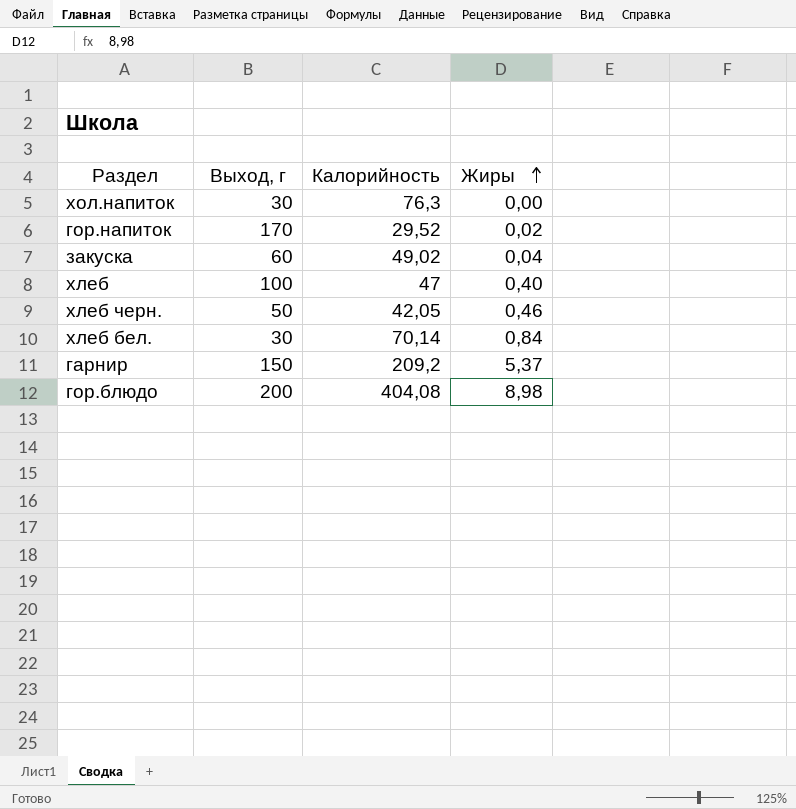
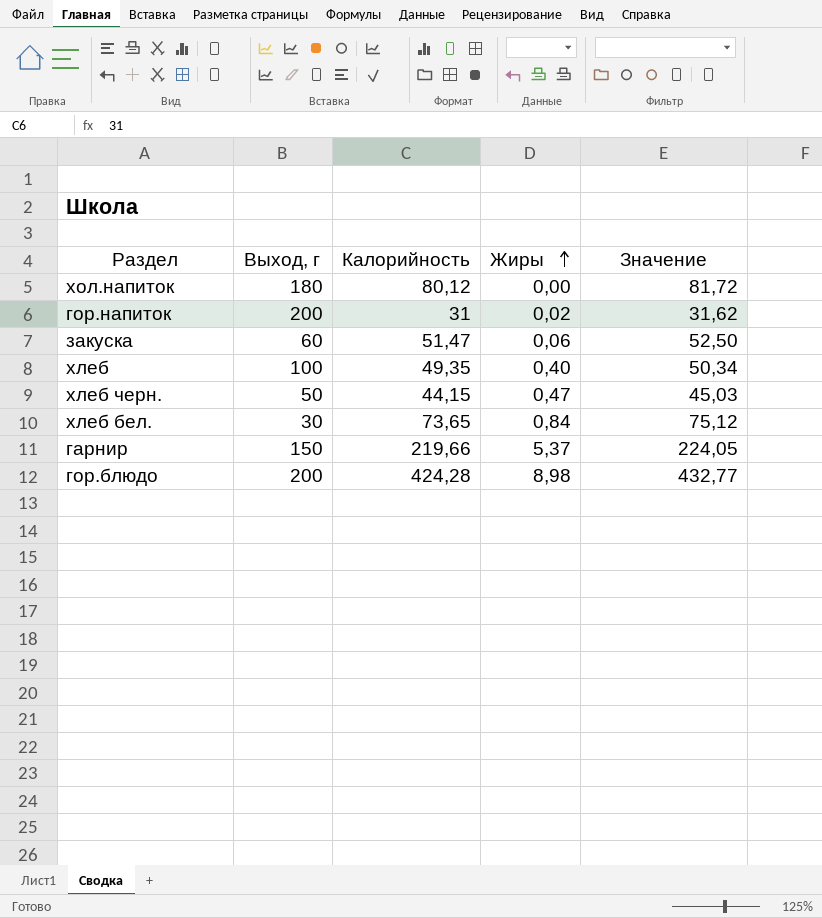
column Значение | formula: none -> [Калорийность] * 1,02
хол.напиток | Выход, г: 30 -> 180
хол.напиток | Калорийность: 76,3 -> 80,12
гор.напиток | Выход, г: 170 -> 200
гор.напиток | Калорийность: 29,52 -> 31
закуска | Калорийность: 49,02 -> 51,47
закуска | Жиры: 0,04 -> 0,06
хлеб | Калорийность: 47 -> 49,35
хлеб черн. | Калорийность: 42,05 -> 44,15
хлеб черн. | Жиры: 0,46 -> 0,47
хлеб бел. | Калорийность: 70,14 -> 73,65
гарнир | Калорийность: 209,2 -> 219,66
гор.блюдо | Калорийность: 404,08 -> 424,28

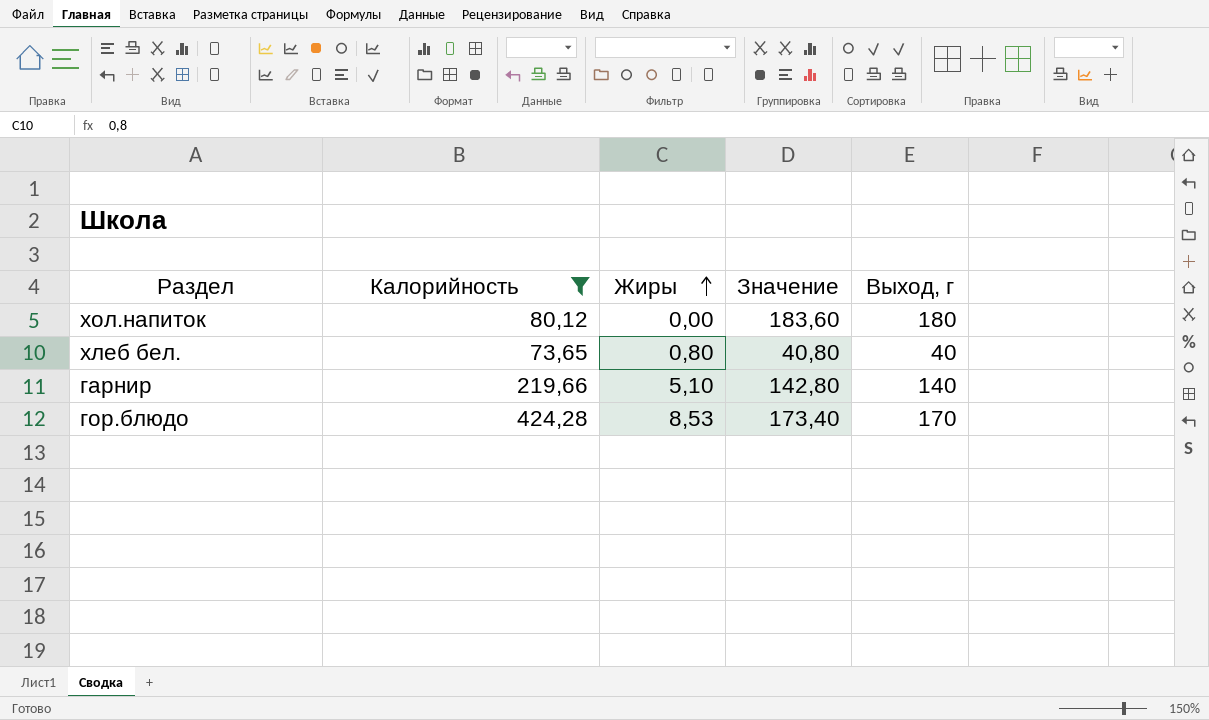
filter: none -> Калорийность >= 73,65
column Значение | formula: [Калорийность] * 1,02 -> [Выход, г] * 1,02
column Выход, г | position: 2 -> 5
хлеб бел. | Жиры: 0,84 -> 0,80
хлеб бел. | Выход, г: 30 -> 40
гарнир | Жиры: 5,37 -> 5,10
гарнир | Выход, г: 150 -> 140
гор.блюдо | Жиры: 8,98 -> 8,53
гор.блюдо | Выход, г: 200 -> 170

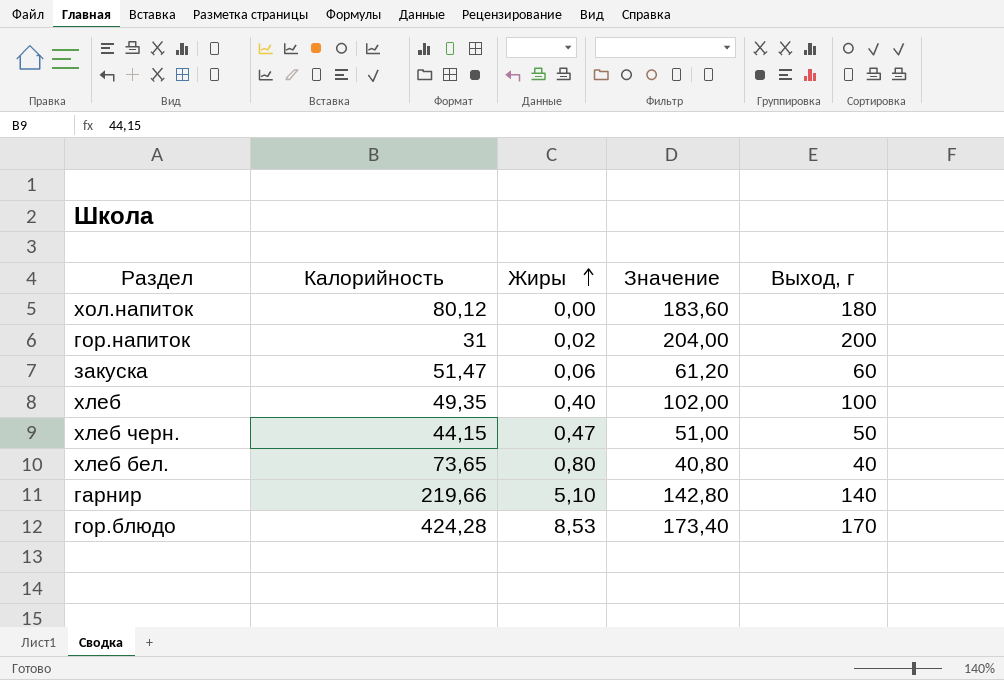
filter: Калорийность >= 73,65 -> none

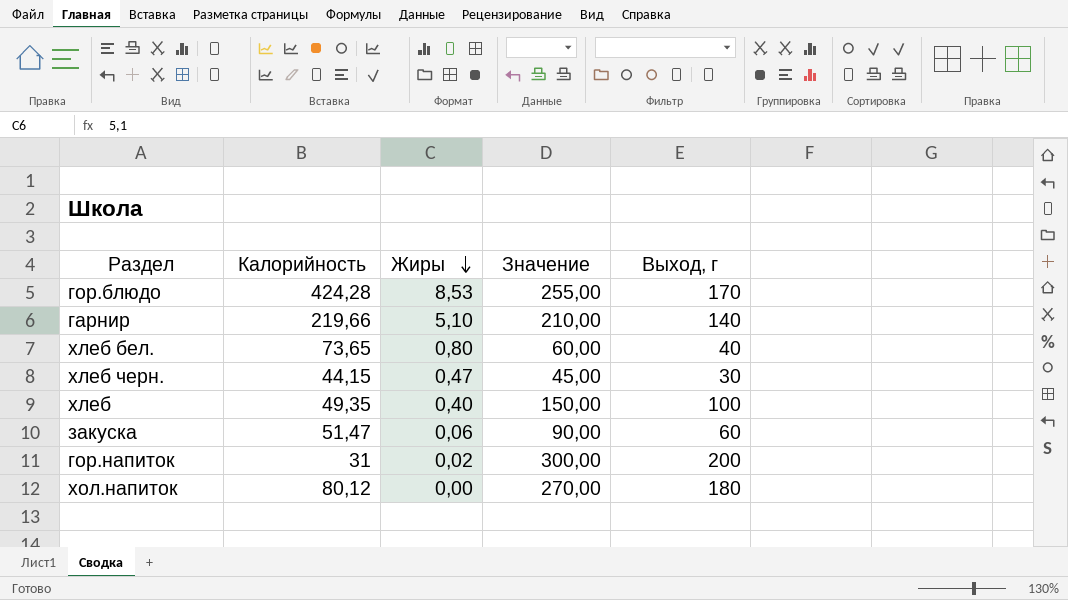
row order: Жиры ascending -> Жиры descending
column Значение | formula: [Выход, г] * 1,02 -> [Выход, г] * 1,5
хлеб черн. | Выход, г: 50 -> 30

